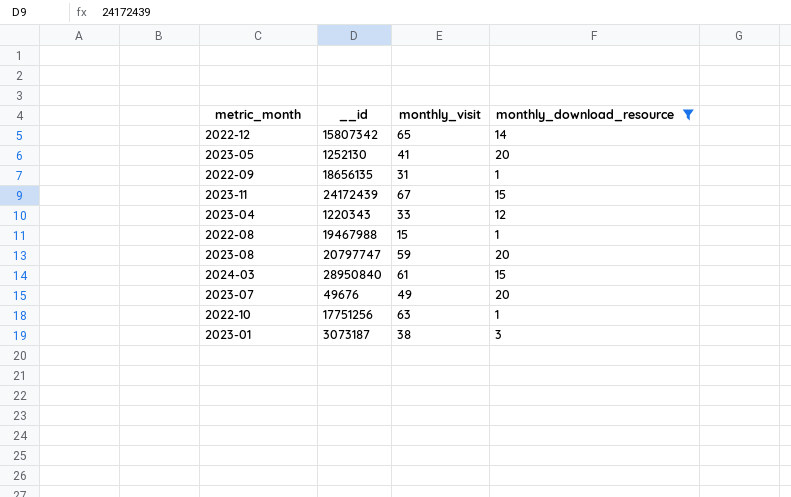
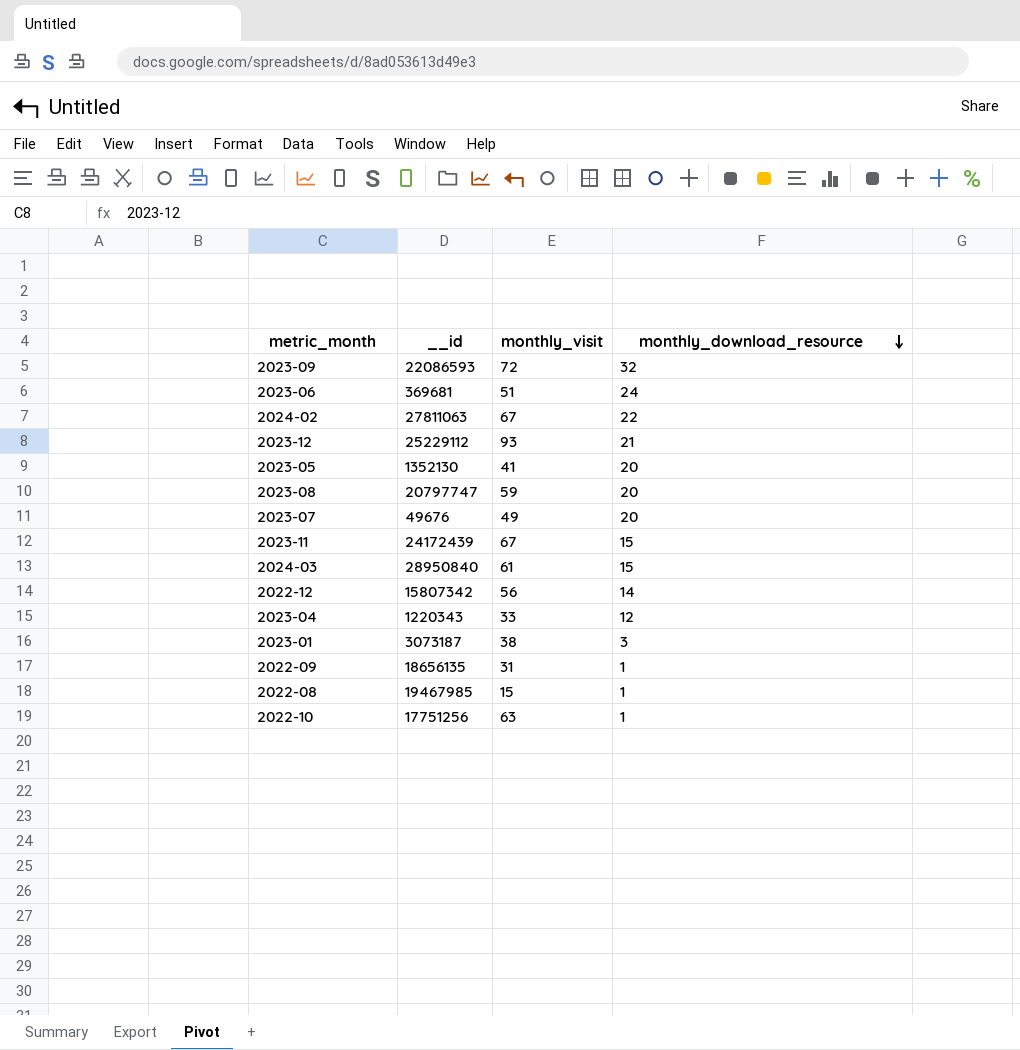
filter: monthly_download_resource <= 20 -> none
row order: none -> monthly_download_resource descending
2023-05 | __id: 1252130 -> 1352130
2022-12 | monthly_visit: 65 -> 56
2022-08 | __id: 19467988 -> 19467985

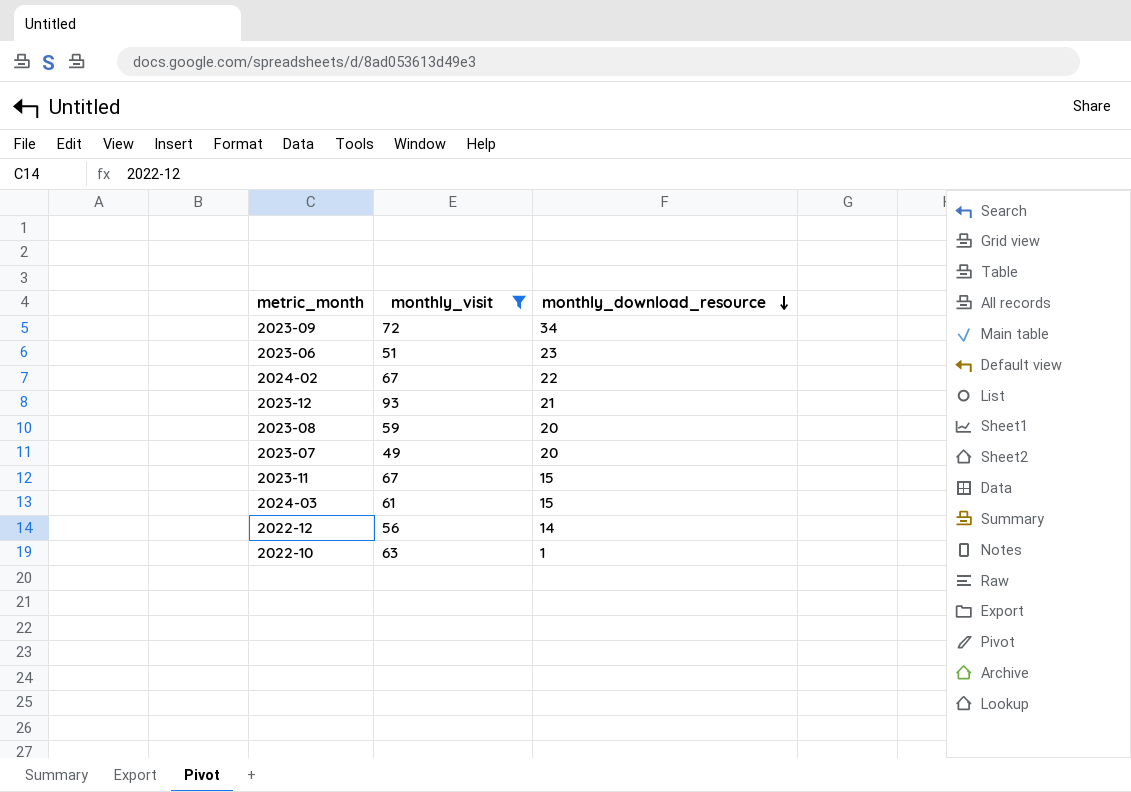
filter: none -> monthly_visit >= 49
column __id | position: 2 -> none
2023-09 | monthly_download_resource: 32 -> 34
2023-06 | monthly_download_resource: 24 -> 23

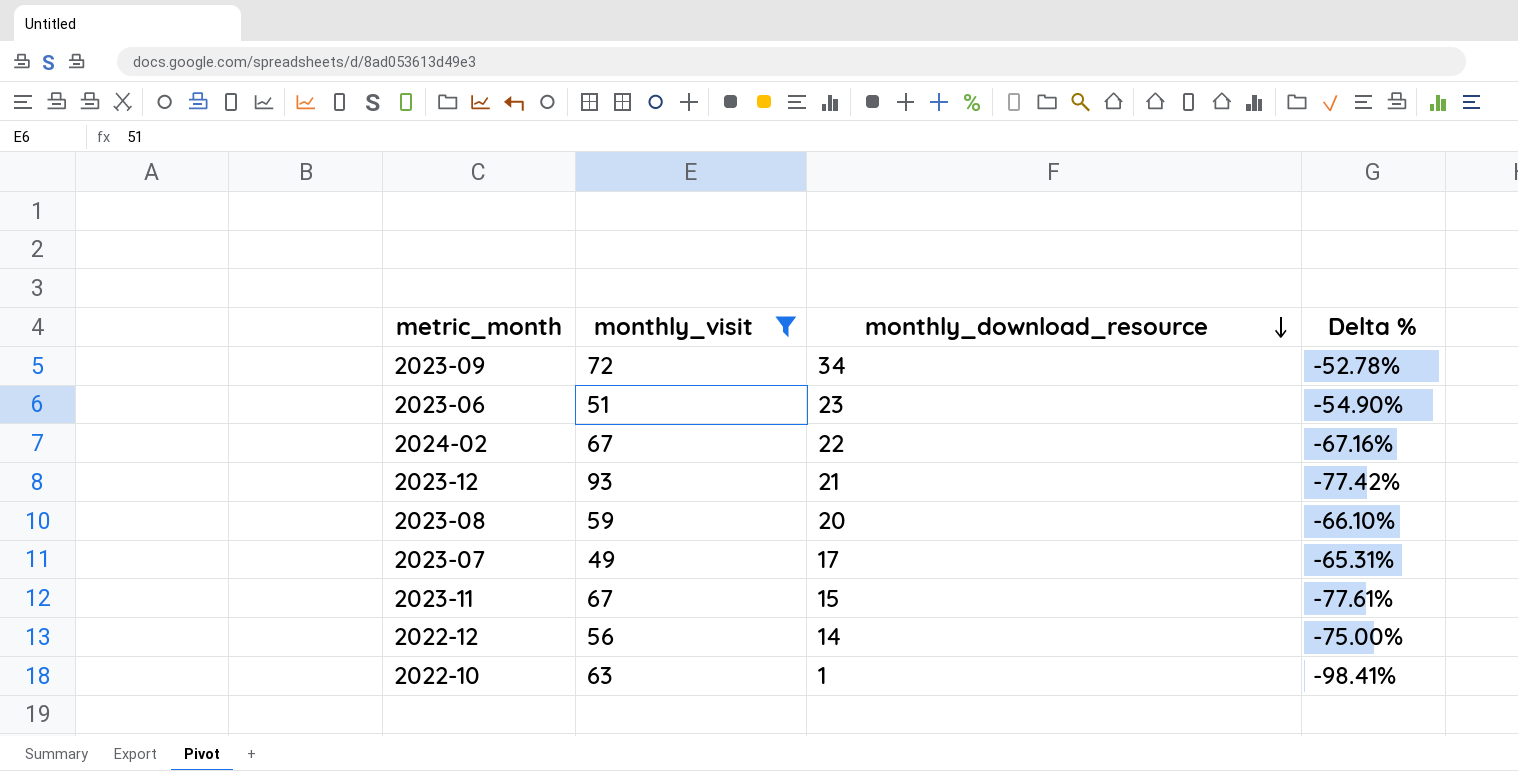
column Delta % | formula: none -> ([monthly_download_resource] - [monthly_visit]) / [monthly_visit]
row 2024-03: 61 | 15 -> none
2023-07 | monthly_download_resource: 20 -> 17

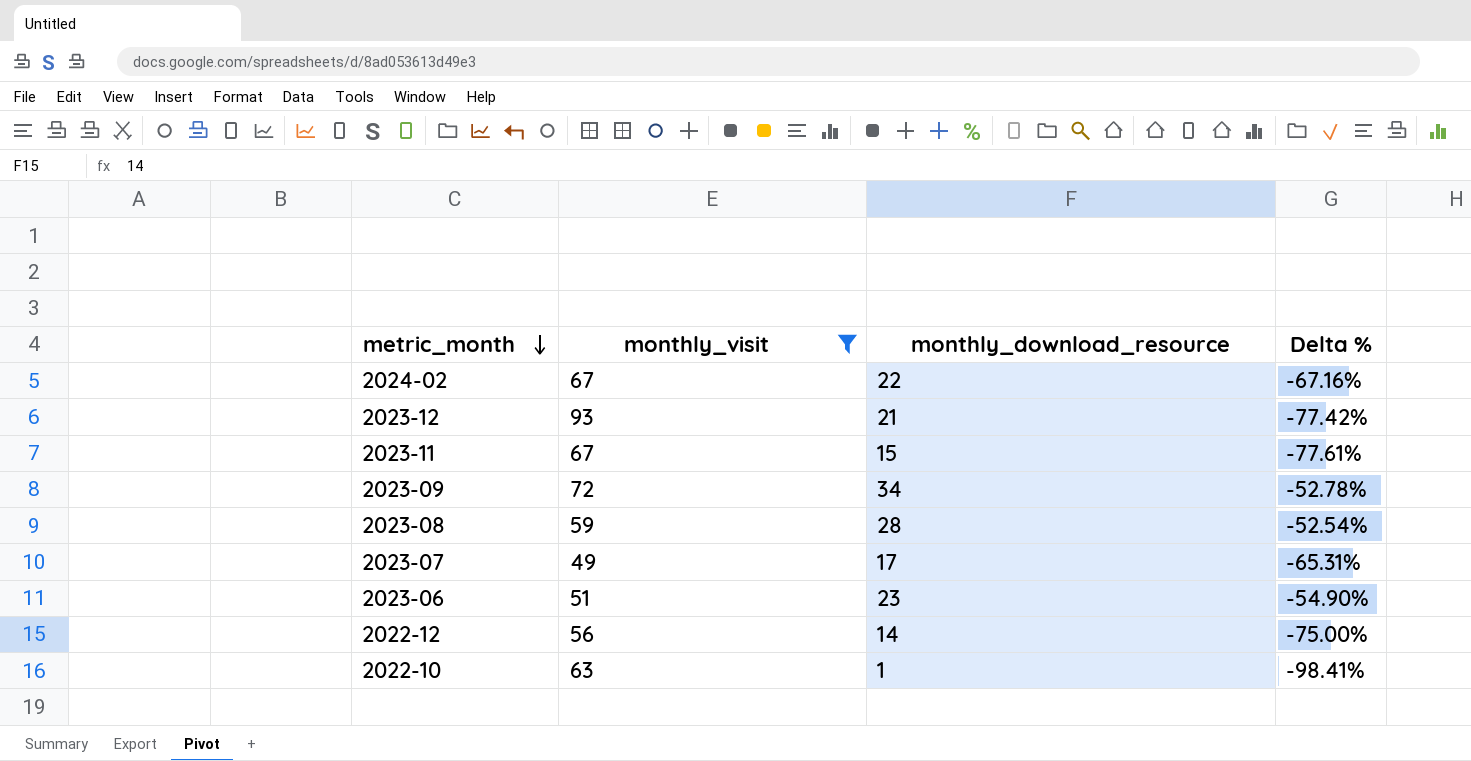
row order: monthly_download_resource descending -> metric_month descending
2023-08 | monthly_download_resource: 20 -> 28
2023-08 | Delta %: -66.10% -> -52.54%

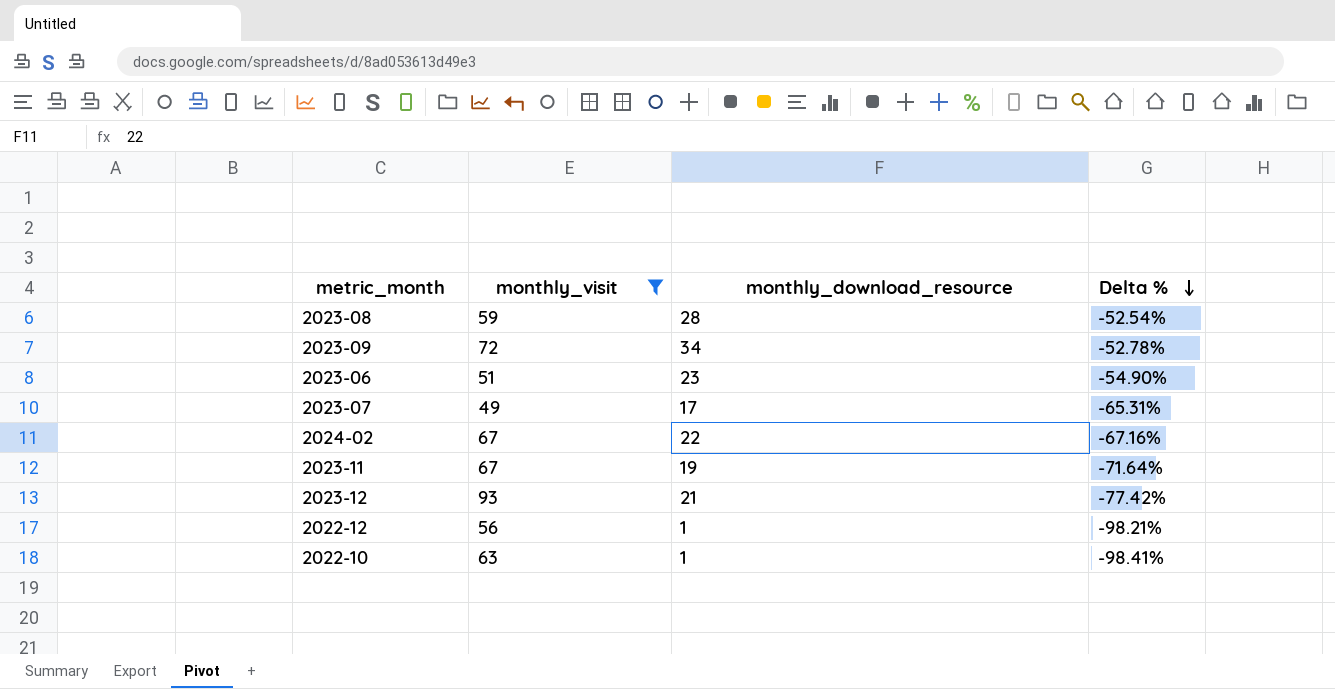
row order: metric_month descending -> Delta % descending
2023-11 | monthly_download_resource: 15 -> 19
2023-11 | Delta %: -77.61% -> -71.64%
2022-12 | monthly_download_resource: 14 -> 1
2022-12 | Delta %: -75.00% -> -98.21%

